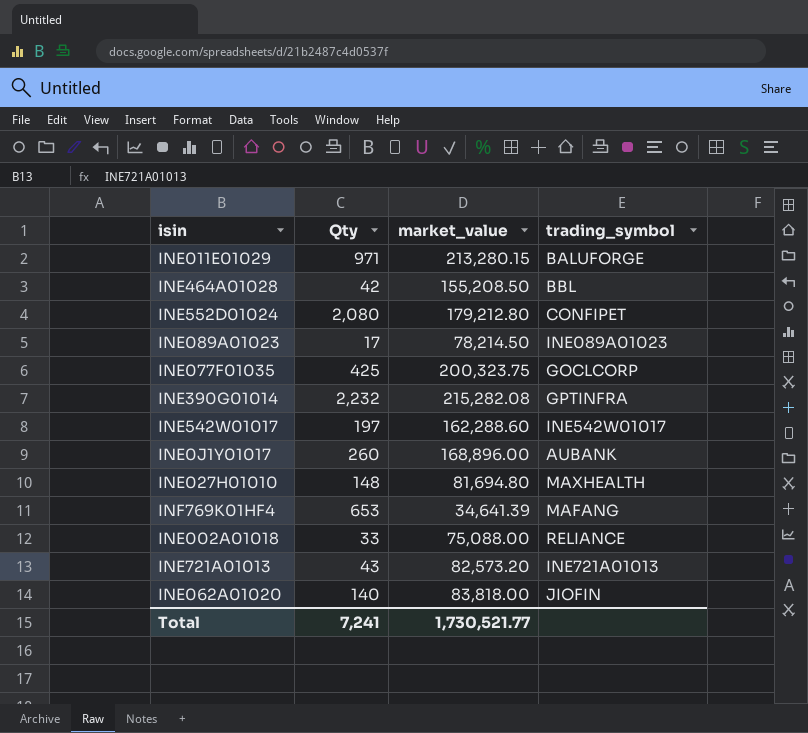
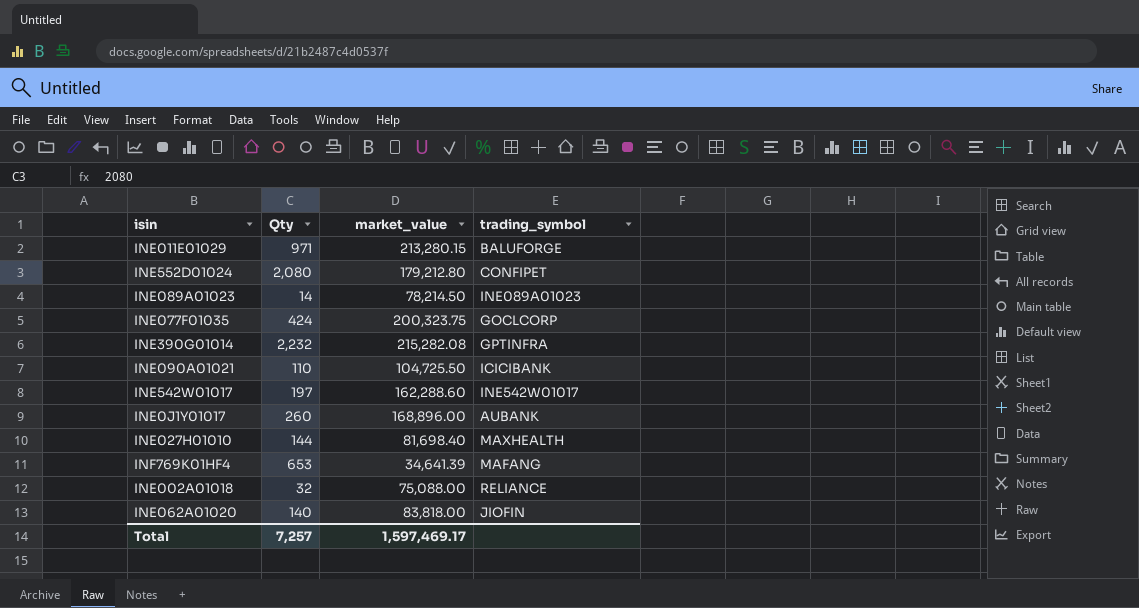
row INE464A01028: 42 | 155,208.50 | BBL -> none
row INE721A01013: 43 | 82,573.20 | INE721A01013 -> none
INE089A01023 | Qty: 17 -> 14
INE077F01035 | Qty: 425 -> 424
row INE090A01021: none -> 110 | 104,725.50 | ICICIBANK
INE027H01010 | Qty: 148 -> 144
INE027H01010 | market_value: 81,694.80 -> 81,698.40
INE002A01018 | Qty: 33 -> 32
Total | Qty: 7,241 -> 7,257
Total | market_value: 1,730,521.77 -> 1,597,469.17

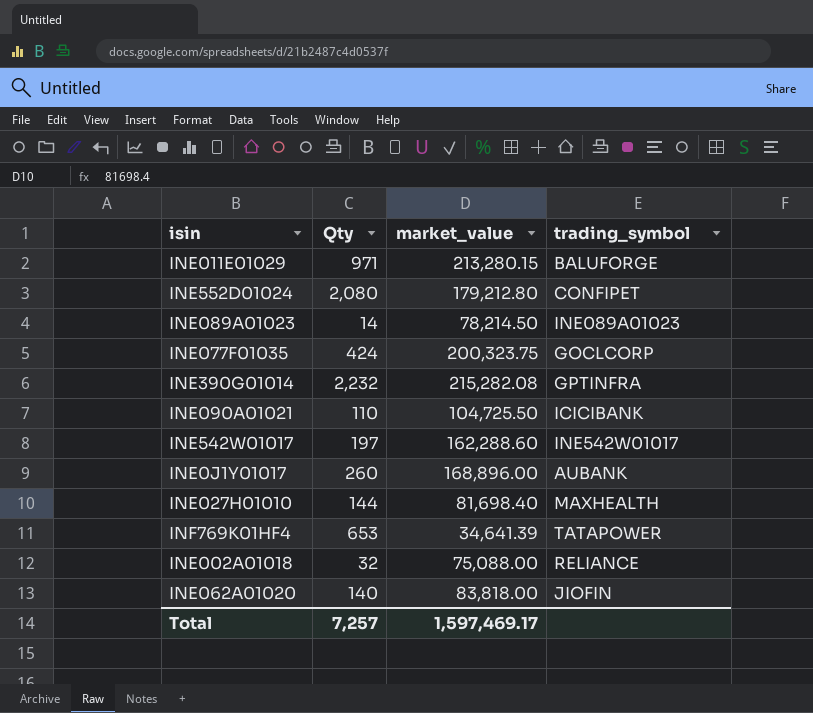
INF769K01HF4 | trading_symbol: MAFANG -> TATAPOWER

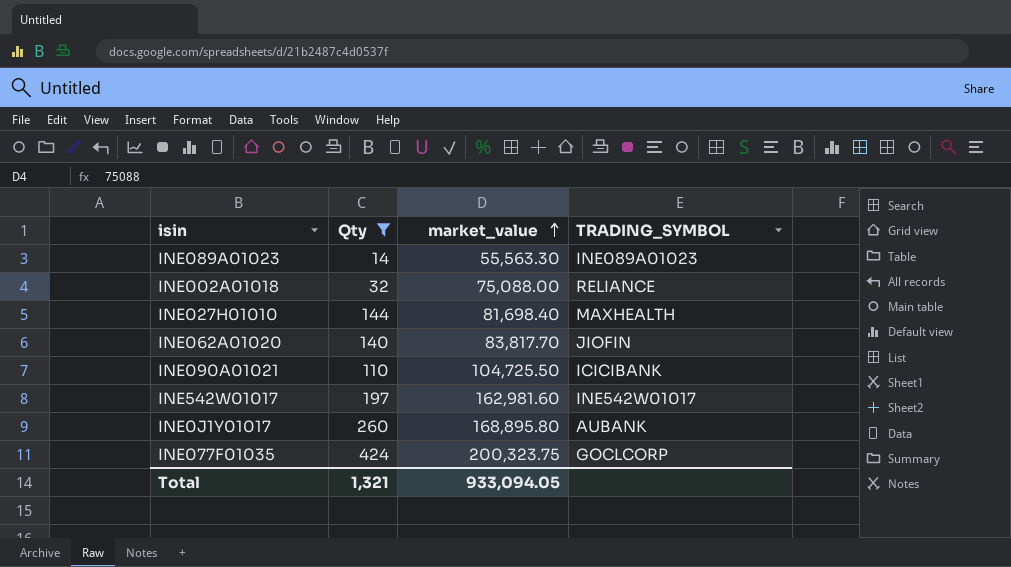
filter: none -> Qty <= 424
row order: none -> market_value ascending
column name: trading_symbol -> TRADING_SYMBOL
INE089A01023 | market_value: 78,214.50 -> 55,563.30
INE062A01020 | market_value: 83,818.00 -> 83,817.70
INE542W01017 | market_value: 162,288.60 -> 162,981.60
INE0J1Y01017 | market_value: 168,896.00 -> 168,895.80
Total | Qty: 7,257 -> 1,321
Total | market_value: 1,597,469.17 -> 933,094.05

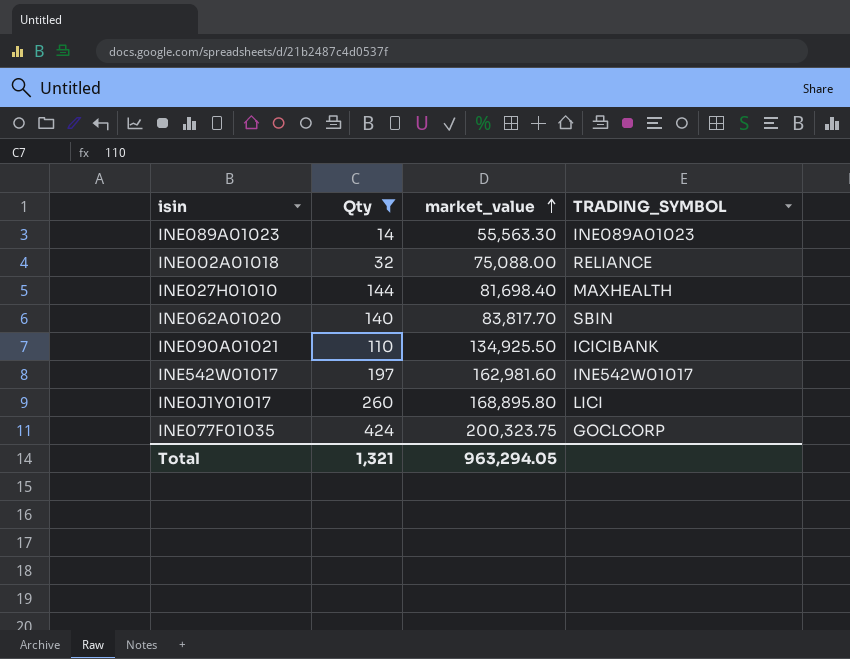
INE062A01020 | TRADING_SYMBOL: JIOFIN -> SBIN
INE090A01021 | market_value: 104,725.50 -> 134,925.50
INE0J1Y01017 | TRADING_SYMBOL: AUBANK -> LICI
Total | market_value: 933,094.05 -> 963,294.05

